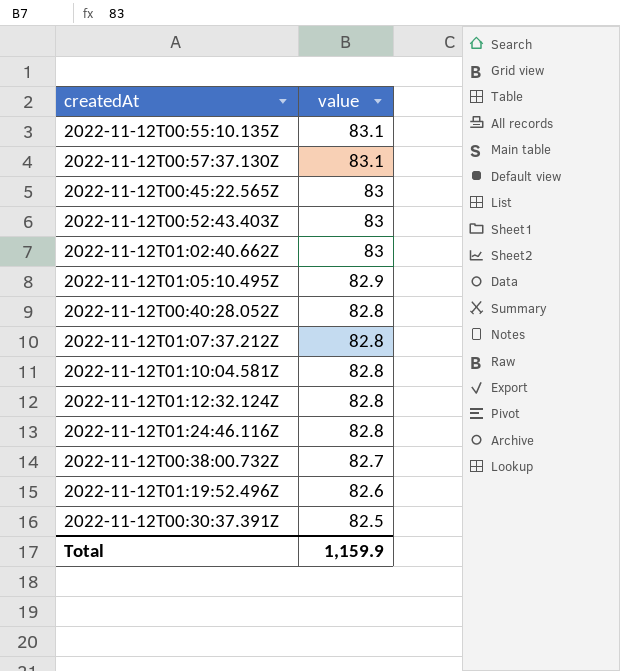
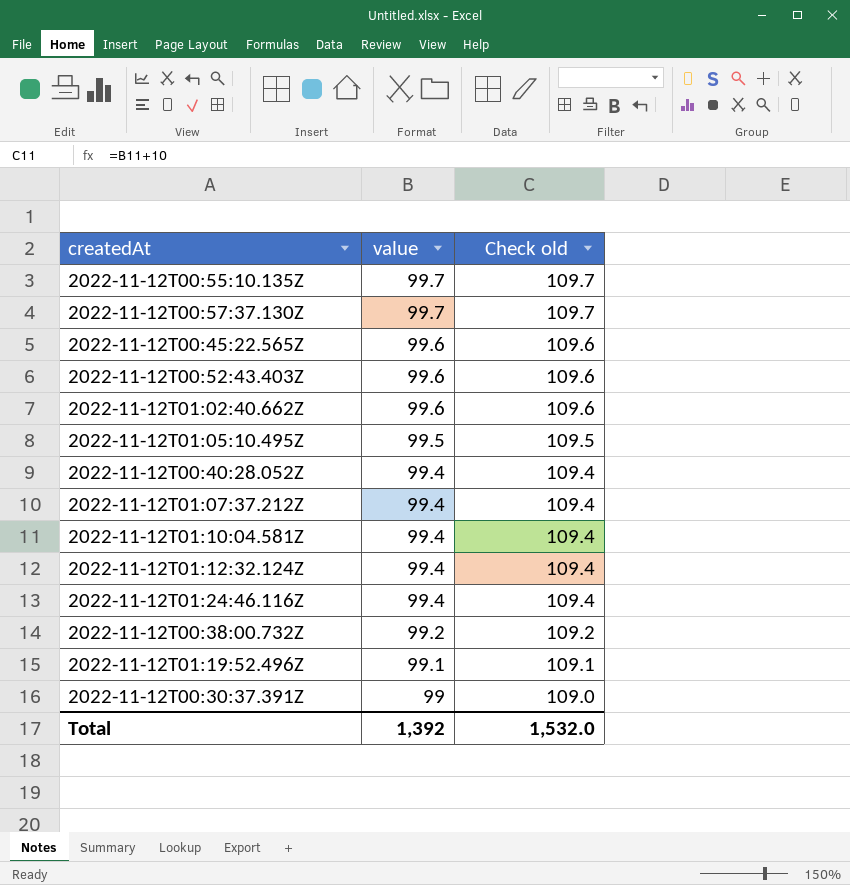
column Check old | formula: none -> [value] + 10
2022-11-12T00:55:10.135Z | value: 83.1 -> 99.7
2022-11-12T00:57:37.130Z | value: 83.1 -> 99.7
2022-11-12T00:45:22.565Z | value: 83 -> 99.6
2022-11-12T00:52:43.403Z | value: 83 -> 99.6
2022-11-12T01:02:40.662Z | value: 83 -> 99.6
2022-11-12T01:05:10.495Z | value: 82.9 -> 99.5
2022-11-12T00:40:28.052Z | value: 82.8 -> 99.4
2022-11-12T01:07:37.212Z | value: 82.8 -> 99.4
2022-11-12T01:10:04.581Z | value: 82.8 -> 99.4
2022-11-12T01:12:32.124Z | value: 82.8 -> 99.4
2022-11-12T01:24:46.116Z | value: 82.8 -> 99.4
2022-11-12T00:38:00.732Z | value: 82.7 -> 99.2
2022-11-12T01:19:52.496Z | value: 82.6 -> 99.1
2022-11-12T00:30:37.391Z | value: 82.5 -> 99
Total | value: 1,159.9 -> 1,392

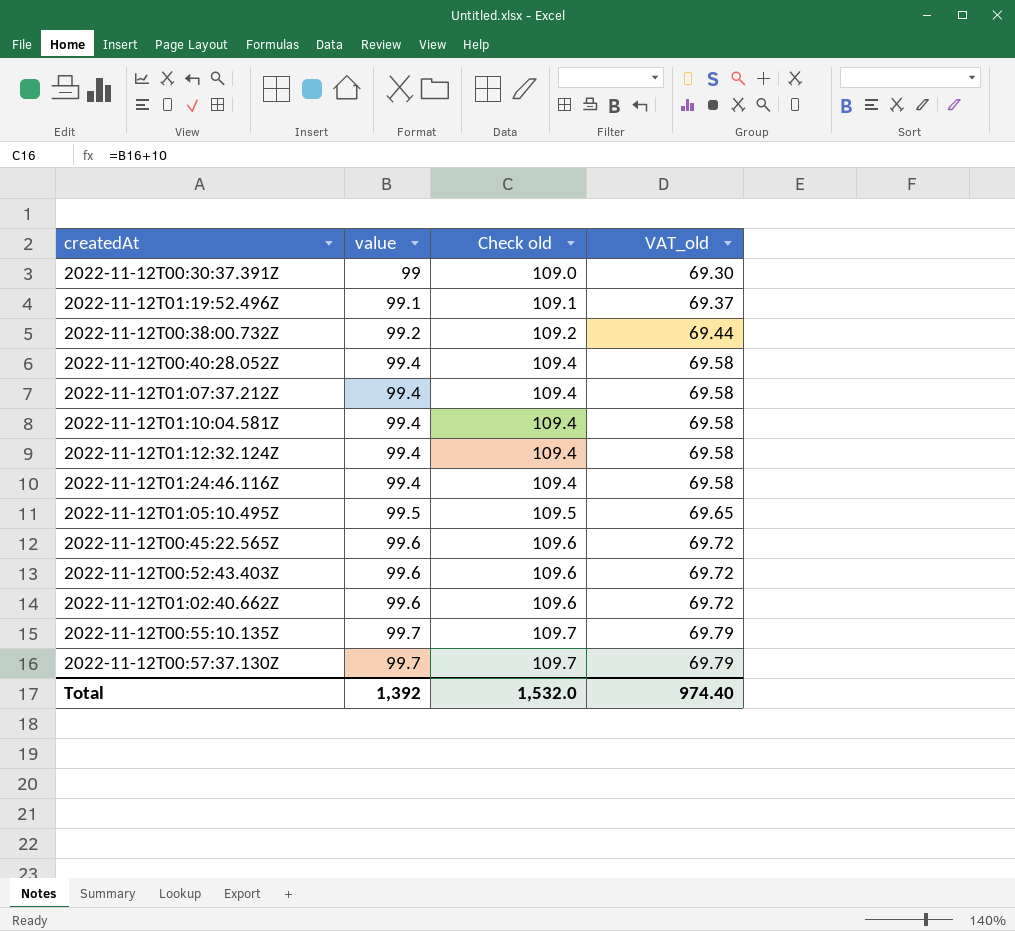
row order: value descending -> value ascending
column VAT_old | formula: none -> [value] * 0.7

